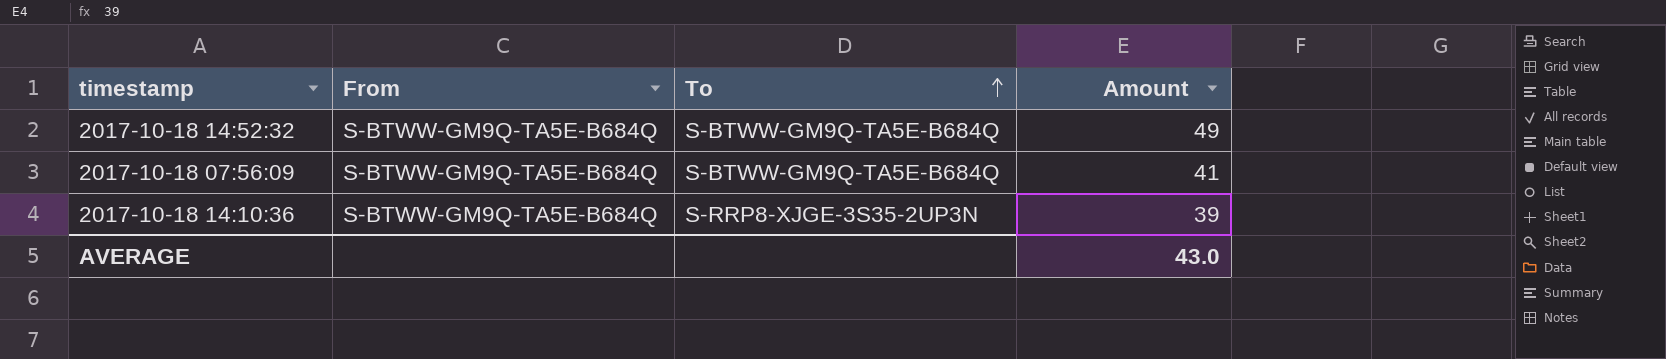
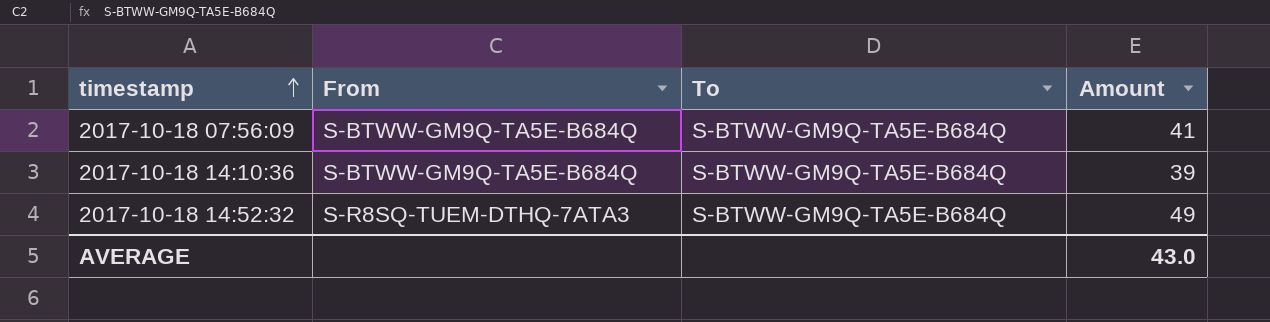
row order: To ascending -> timestamp ascending
2017-10-18 14:10:36 | To: S-RRP8-XJGE-3S35-2UP3N -> S-BTWW-GM9Q-TA5E-B684Q
2017-10-18 14:52:32 | From: S-BTWW-GM9Q-TA5E-B684Q -> S-R8SQ-TUEM-DTHQ-7ATA3

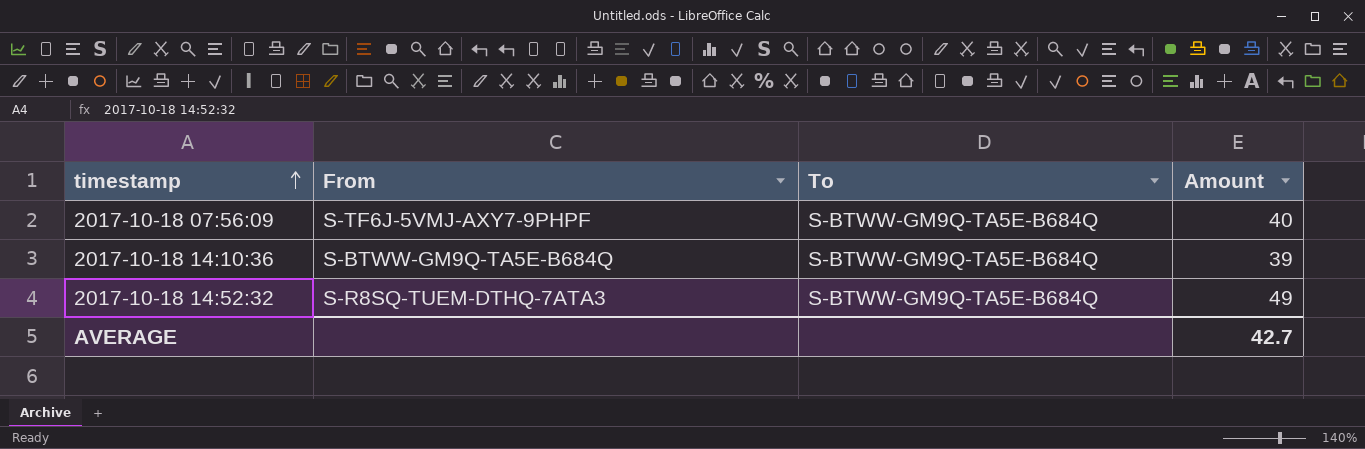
2017-10-18 07:56:09 | From: S-BTWW-GM9Q-TA5E-B684Q -> S-TF6J-5VMJ-AXY7-9PHPF
2017-10-18 07:56:09 | Amount: 41 -> 40
AVERAGE | Amount: 43.0 -> 42.7

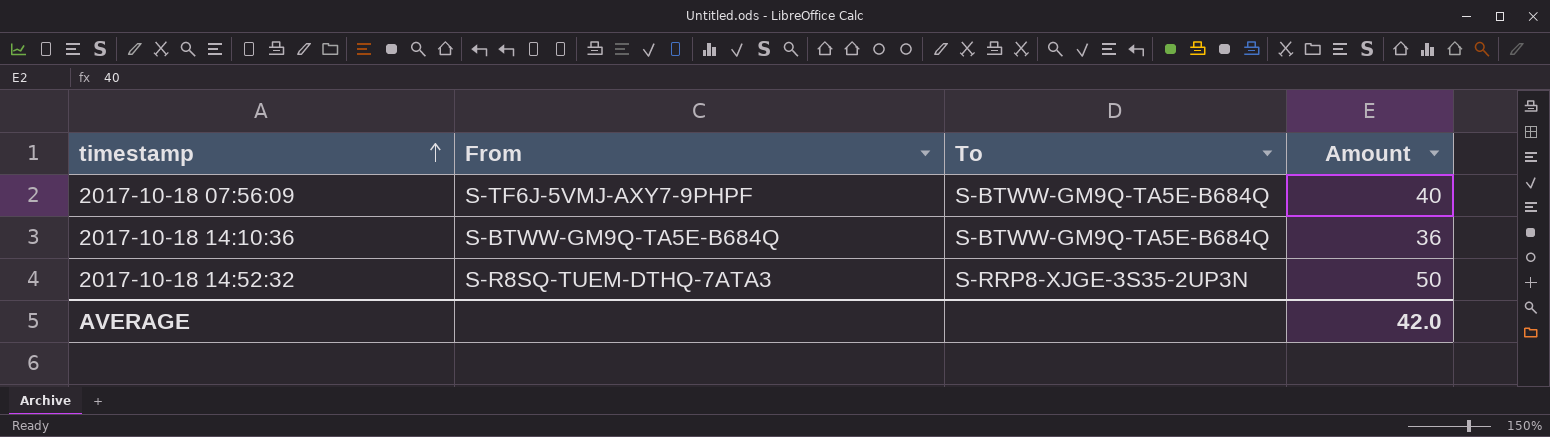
2017-10-18 14:10:36 | Amount: 39 -> 36
2017-10-18 14:52:32 | To: S-BTWW-GM9Q-TA5E-B684Q -> S-RRP8-XJGE-3S35-2UP3N
2017-10-18 14:52:32 | Amount: 49 -> 50
AVERAGE | Amount: 42.7 -> 42.0

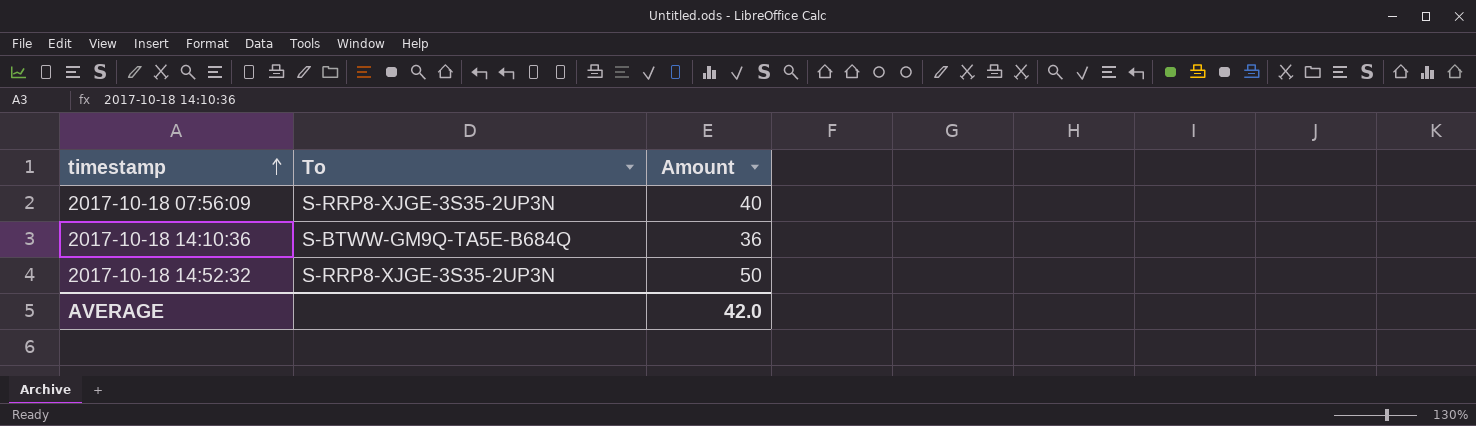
column From | position: 2 -> none
2017-10-18 07:56:09 | To: S-BTWW-GM9Q-TA5E-B684Q -> S-RRP8-XJGE-3S35-2UP3N

